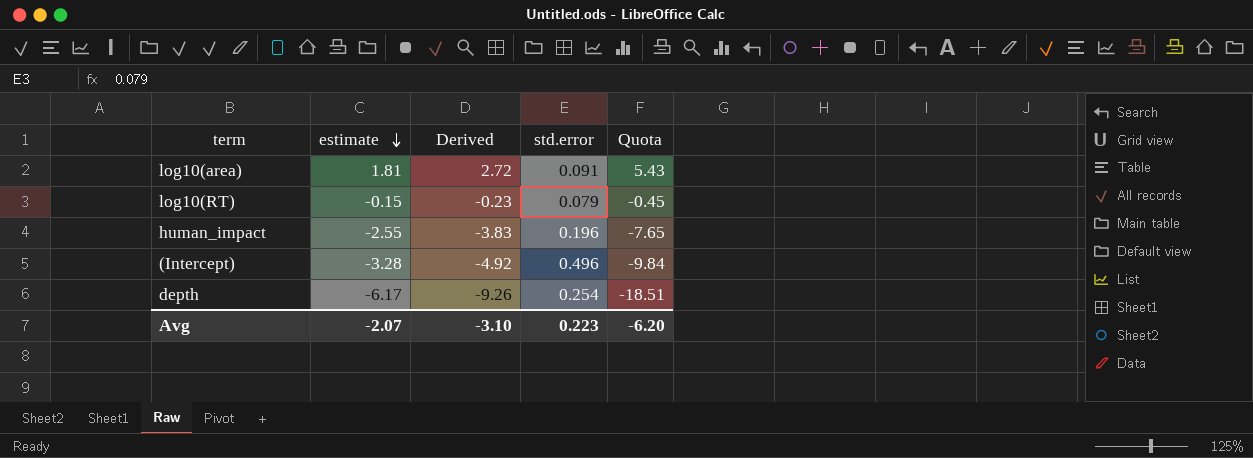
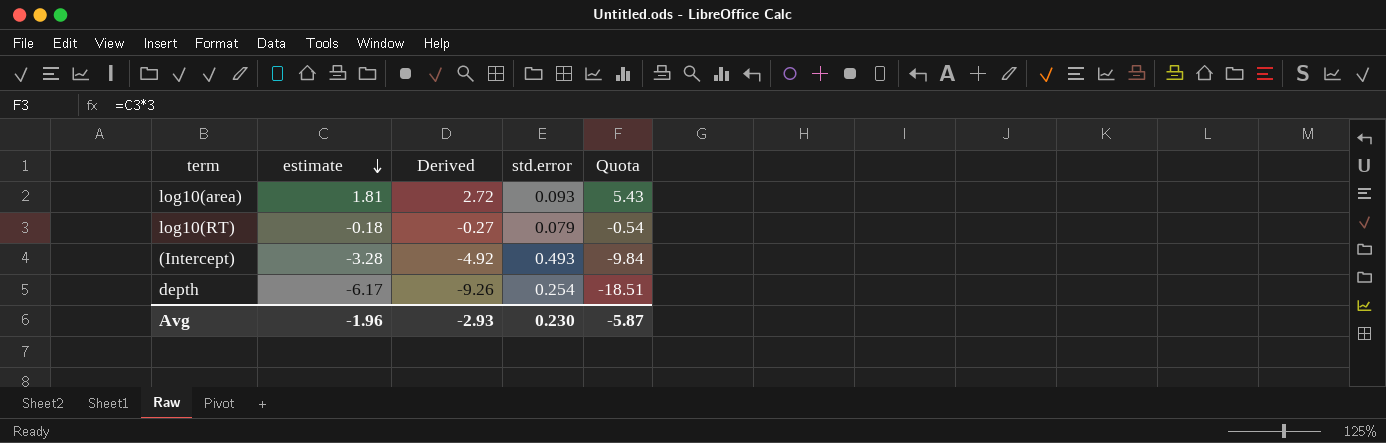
row human_impact: -2.55 | -3.83 | 0.196 | -7.65 -> none
log10(area) | std.error: 0.091 -> 0.093
log10(RT) | estimate: -0.15 -> -0.18
log10(RT) | Derived: -0.23 -> -0.27
log10(RT) | Quota: -0.45 -> -0.54
(Intercept) | std.error: 0.496 -> 0.493
Avg | estimate: -2.07 -> -1.96
Avg | Derived: -3.10 -> -2.93
Avg | std.error: 0.223 -> 0.230
Avg | Quota: -6.20 -> -5.87

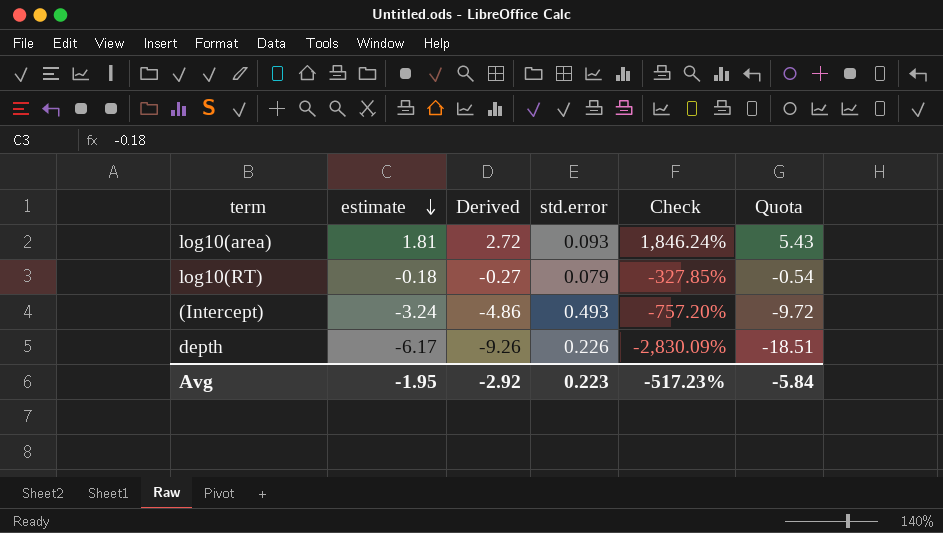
column Check | formula: none -> ([estimate] - [std.error]) / [std.error]
(Intercept) | estimate: -3.28 -> -3.24
(Intercept) | Derived: -4.92 -> -4.86
(Intercept) | Quota: -9.84 -> -9.72
depth | std.error: 0.254 -> 0.226
Avg | estimate: -1.96 -> -1.95
Avg | Derived: -2.93 -> -2.92
Avg | std.error: 0.230 -> 0.223
Avg | Quota: -5.87 -> -5.84

